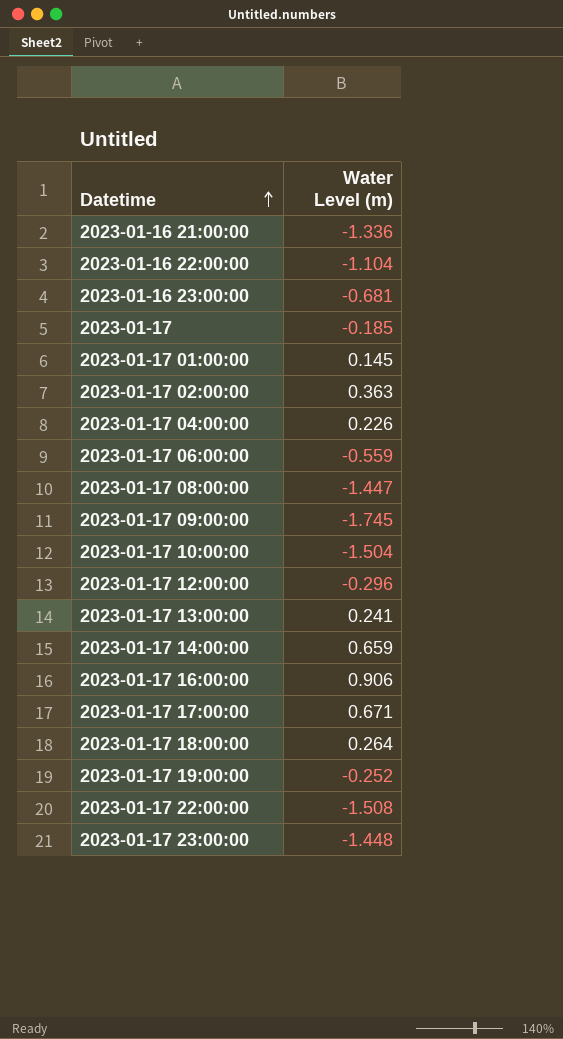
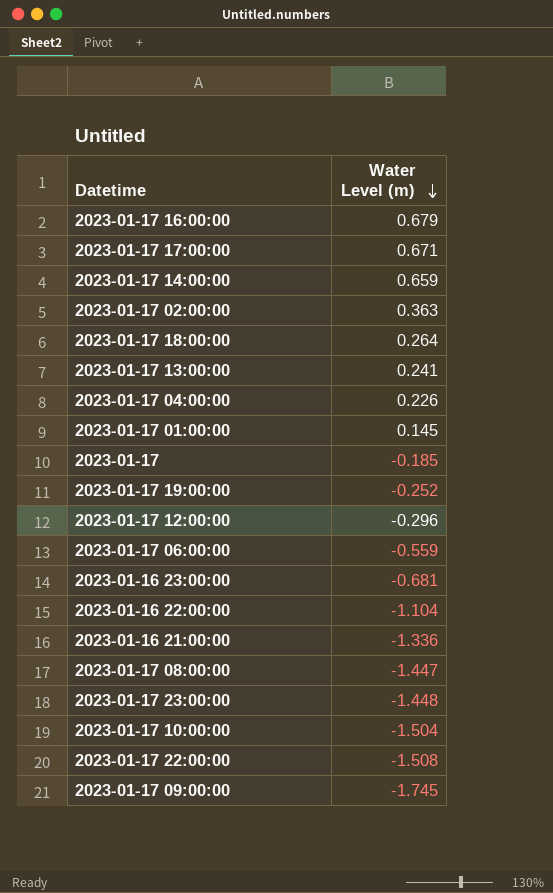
row order: Datetime ascending -> Water Level (m) descending
2023-01-17 16:00:00 | Water Level (m): 0.906 -> 0.679

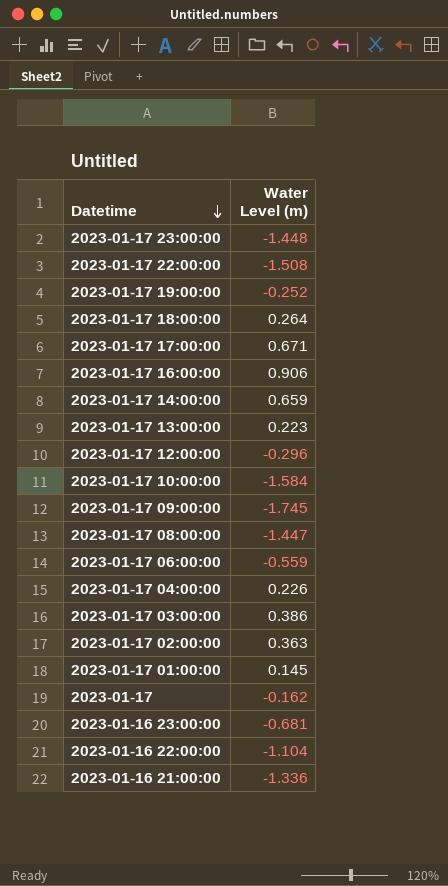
row order: Water Level (m) descending -> Datetime descending
2023-01-17 16:00:00 | Water Level (m): 0.679 -> 0.906
2023-01-17 13:00:00 | Water Level (m): 0.241 -> 0.223
2023-01-17 10:00:00 | Water Level (m): -1.504 -> -1.584
row 2023-01-17 03:00:00: none -> 0.386
2023-01-17 | Water Level (m): -0.185 -> -0.162

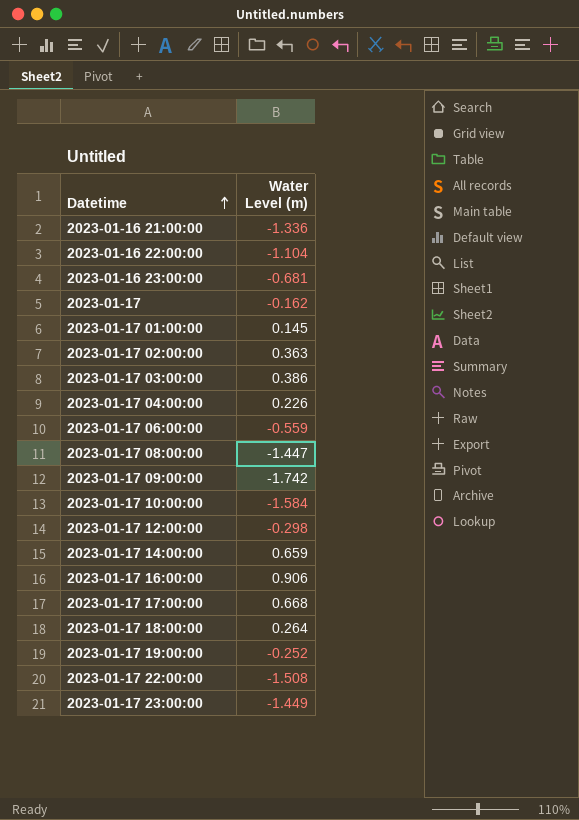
row order: Datetime descending -> Datetime ascending
row 2023-01-17 13:00:00: 0.223 -> none
2023-01-17 09:00:00 | Water Level (m): -1.745 -> -1.742
2023-01-17 12:00:00 | Water Level (m): -0.296 -> -0.298
2023-01-17 17:00:00 | Water Level (m): 0.671 -> 0.668
2023-01-17 23:00:00 | Water Level (m): -1.448 -> -1.449

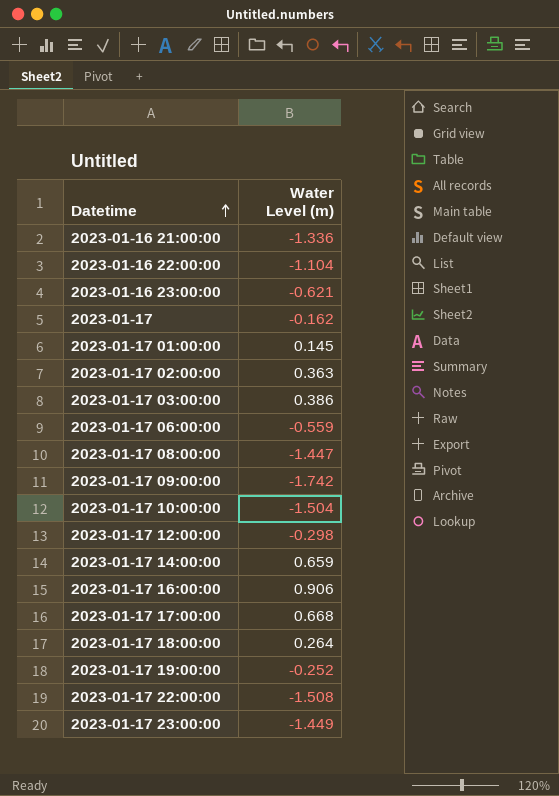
row 2023-01-17 04:00:00: 0.226 -> none
2023-01-16 23:00:00 | Water Level (m): -0.681 -> -0.621
2023-01-17 10:00:00 | Water Level (m): -1.584 -> -1.504

